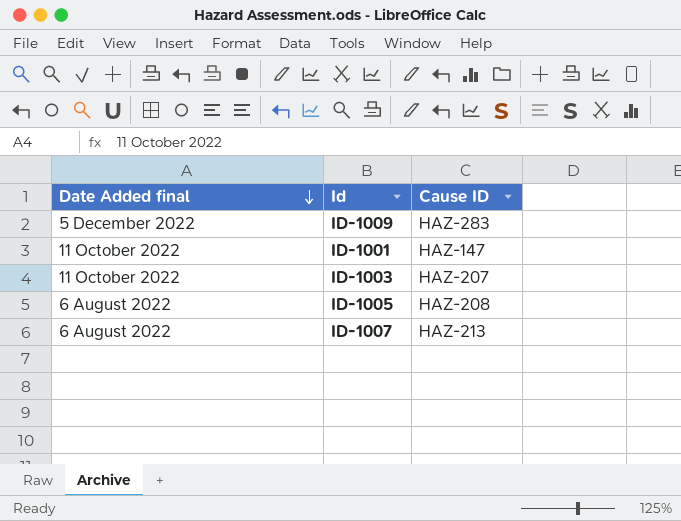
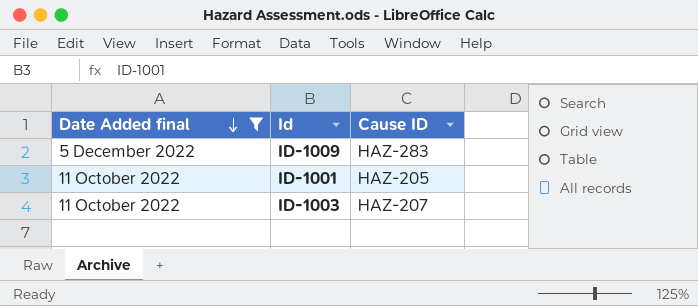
filter: none -> Date Added final != 6 August 2022
ID-1001 | Cause ID: HAZ-147 -> HAZ-205

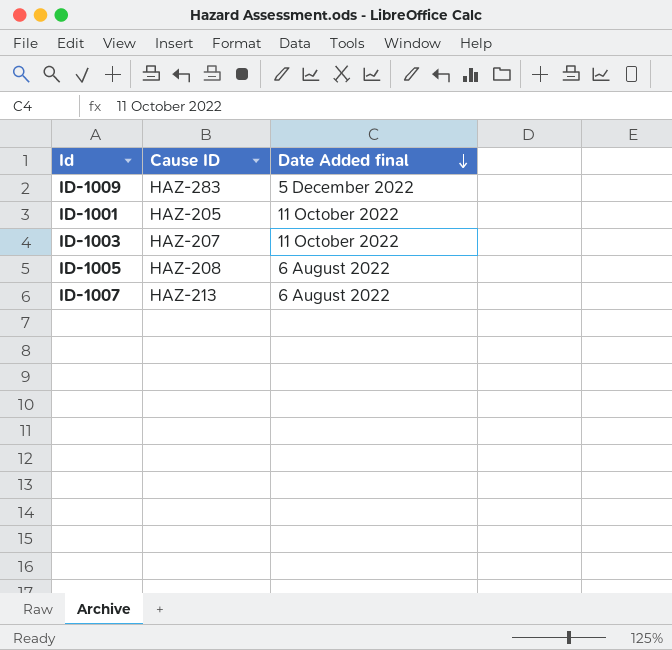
filter: Date Added final != 6 August 2022 -> none
column Date Added final | position: 1 -> 3

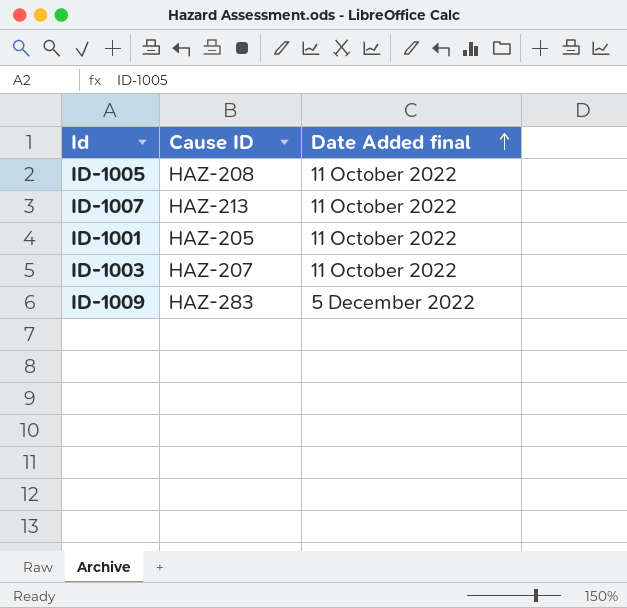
row order: Date Added final descending -> Date Added final ascending
ID-1005 | Date Added final: 6 August 2022 -> 11 October 2022
ID-1007 | Date Added final: 6 August 2022 -> 11 October 2022

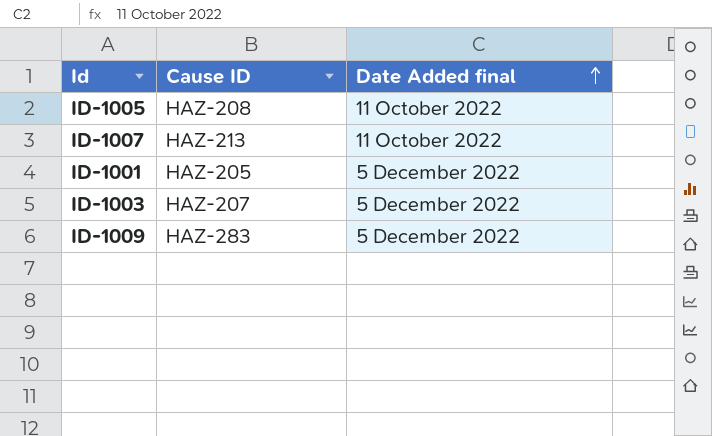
ID-1001 | Date Added final: 11 October 2022 -> 5 December 2022
ID-1003 | Date Added final: 11 October 2022 -> 5 December 2022

